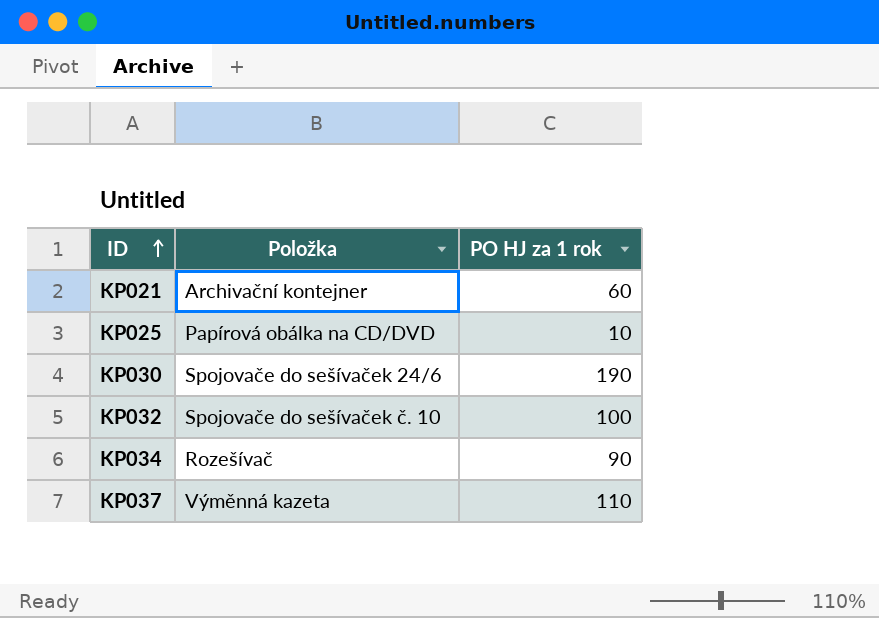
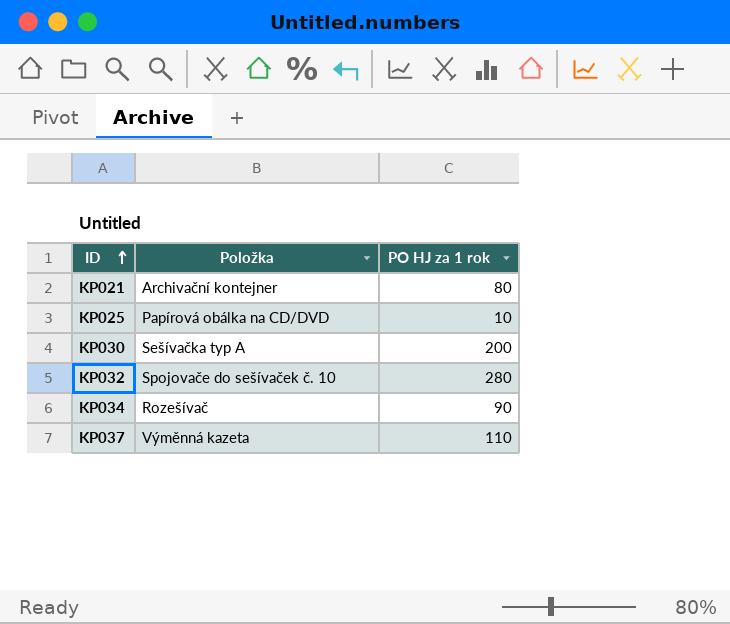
KP021 | PO HJ za 1 rok: 60 -> 80
KP030 | Položka: Spojovače do sešívaček 24/6 -> Sešívačka typ A
KP030 | PO HJ za 1 rok: 190 -> 200
KP032 | PO HJ za 1 rok: 100 -> 280

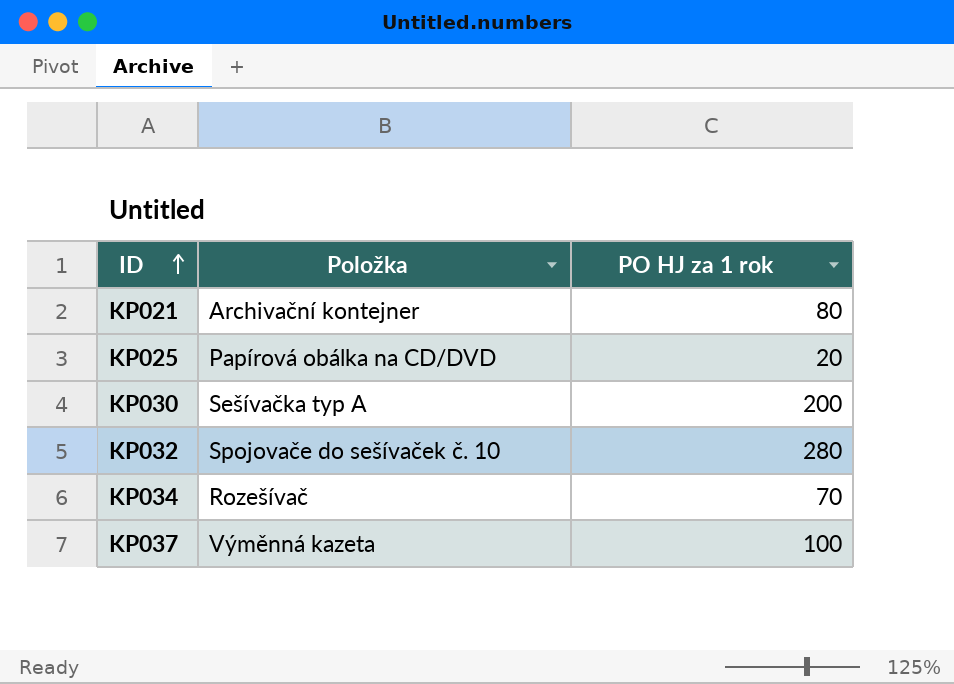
KP025 | PO HJ za 1 rok: 10 -> 20
KP034 | PO HJ za 1 rok: 90 -> 70
KP037 | PO HJ za 1 rok: 110 -> 100

